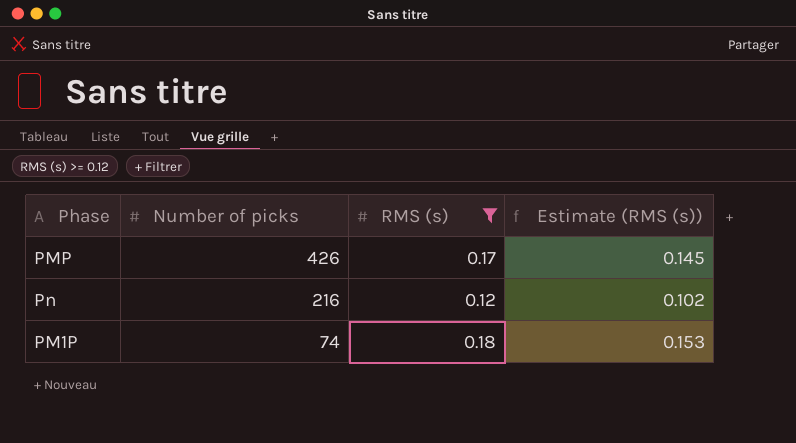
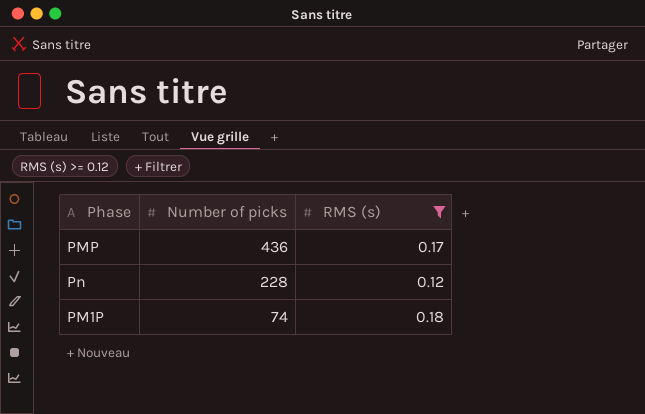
column Estimate (RMS (s)) | formula: [RMS (s)] * 0.85 -> none
PMP | Number of picks: 426 -> 436
Pn | Number of picks: 216 -> 228

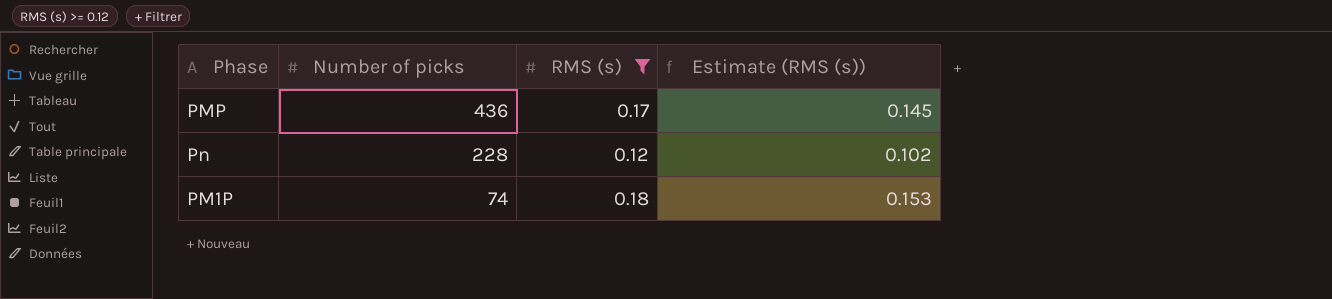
column Estimate (RMS (s)) | formula: none -> [RMS (s)] * 0.85

